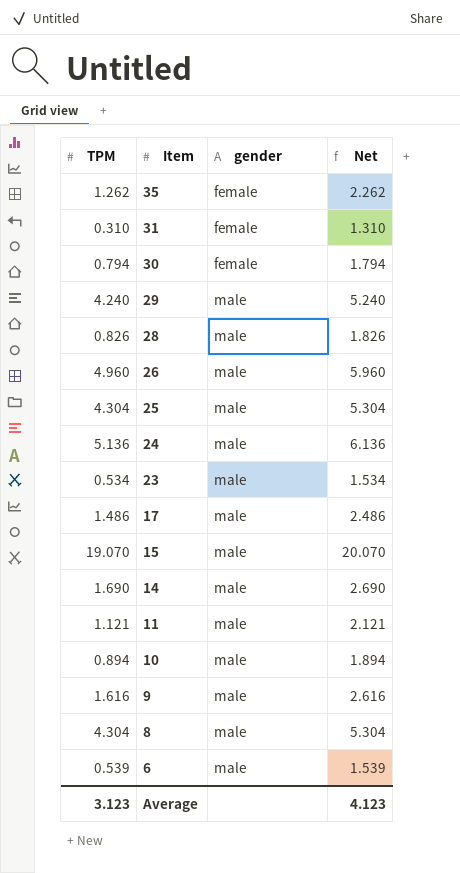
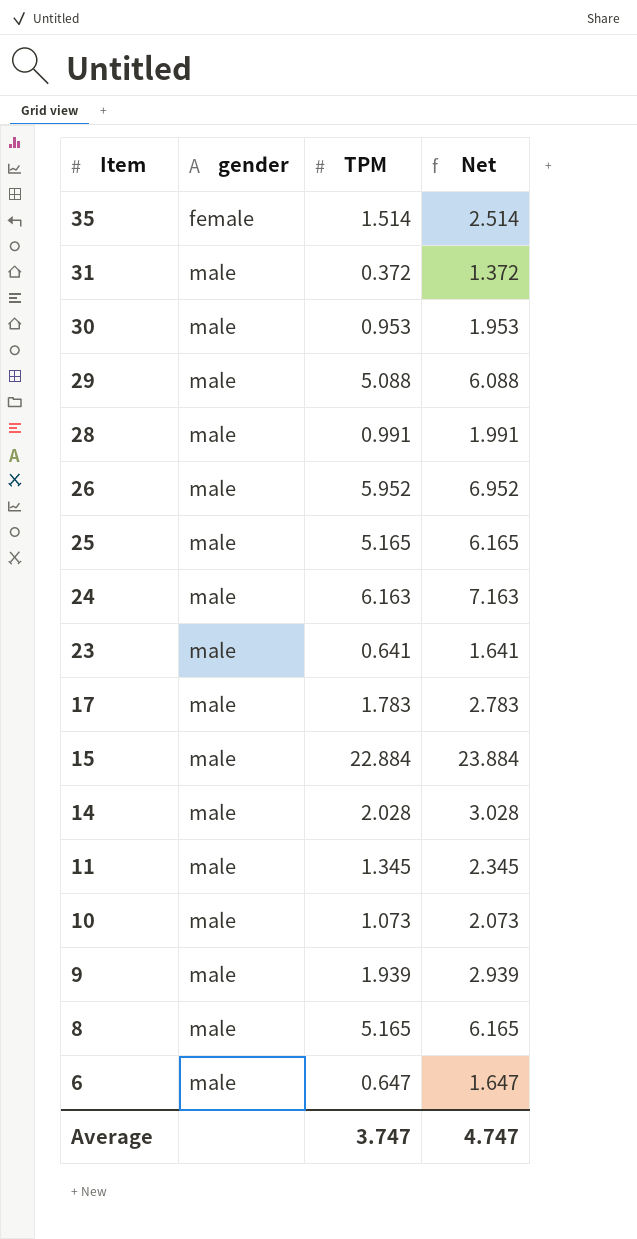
column TPM | position: 1 -> 3
35 | TPM: 1.262 -> 1.514
35 | Net: 2.262 -> 2.514
31 | gender: female -> male
31 | TPM: 0.310 -> 0.372
31 | Net: 1.310 -> 1.372
30 | gender: female -> male
30 | TPM: 0.794 -> 0.953
30 | Net: 1.794 -> 1.953
29 | TPM: 4.240 -> 5.088
29 | Net: 5.240 -> 6.088
28 | TPM: 0.826 -> 0.991
28 | Net: 1.826 -> 1.991
26 | TPM: 4.960 -> 5.952
26 | Net: 5.960 -> 6.952
25 | TPM: 4.304 -> 5.165
25 | Net: 5.304 -> 6.165
24 | TPM: 5.136 -> 6.163
24 | Net: 6.136 -> 7.163
23 | TPM: 0.534 -> 0.641
23 | Net: 1.534 -> 1.641
17 | TPM: 1.486 -> 1.783
17 | Net: 2.486 -> 2.783
15 | TPM: 19.070 -> 22.884
15 | Net: 20.070 -> 23.884
14 | TPM: 1.690 -> 2.028
14 | Net: 2.690 -> 3.028
11 | TPM: 1.121 -> 1.345
11 | Net: 2.121 -> 2.345
10 | TPM: 0.894 -> 1.073
10 | Net: 1.894 -> 2.073
9 | TPM: 1.616 -> 1.939
9 | Net: 2.616 -> 2.939
8 | TPM: 4.304 -> 5.165
8 | Net: 5.304 -> 6.165
6 | TPM: 0.539 -> 0.647
6 | Net: 1.539 -> 1.647
Average | TPM: 3.123 -> 3.747
Average | Net: 4.123 -> 4.747

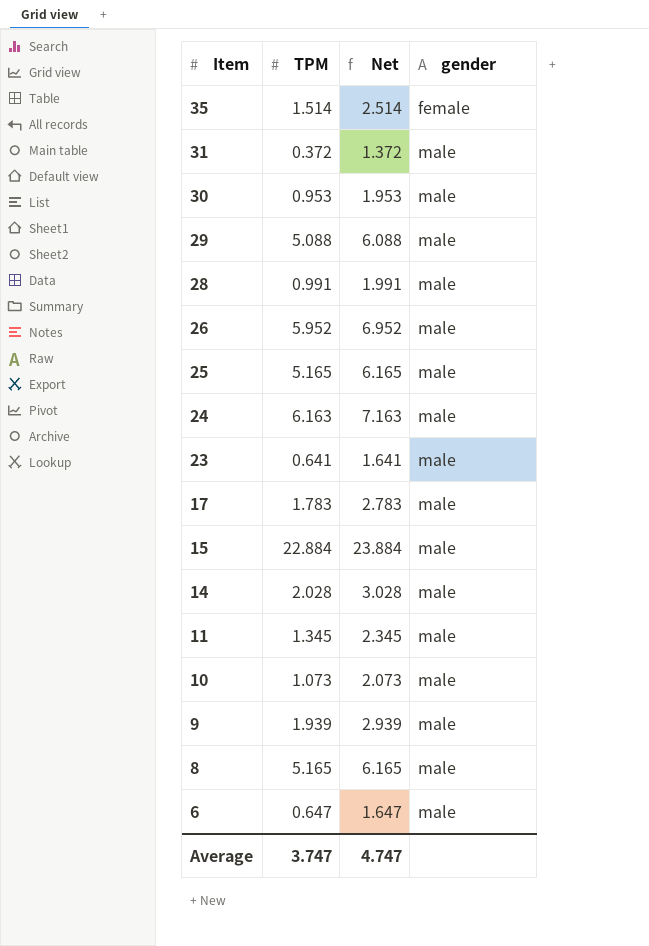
column gender | position: 2 -> 4

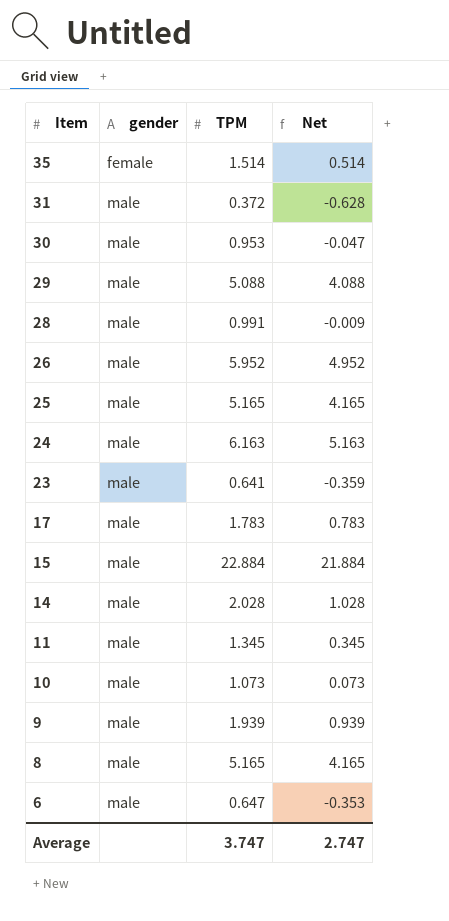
column gender | position: 4 -> 2
column Net | formula: [TPM] + 1 -> [TPM] - 1
Average | Net: 4.747 -> 2.747

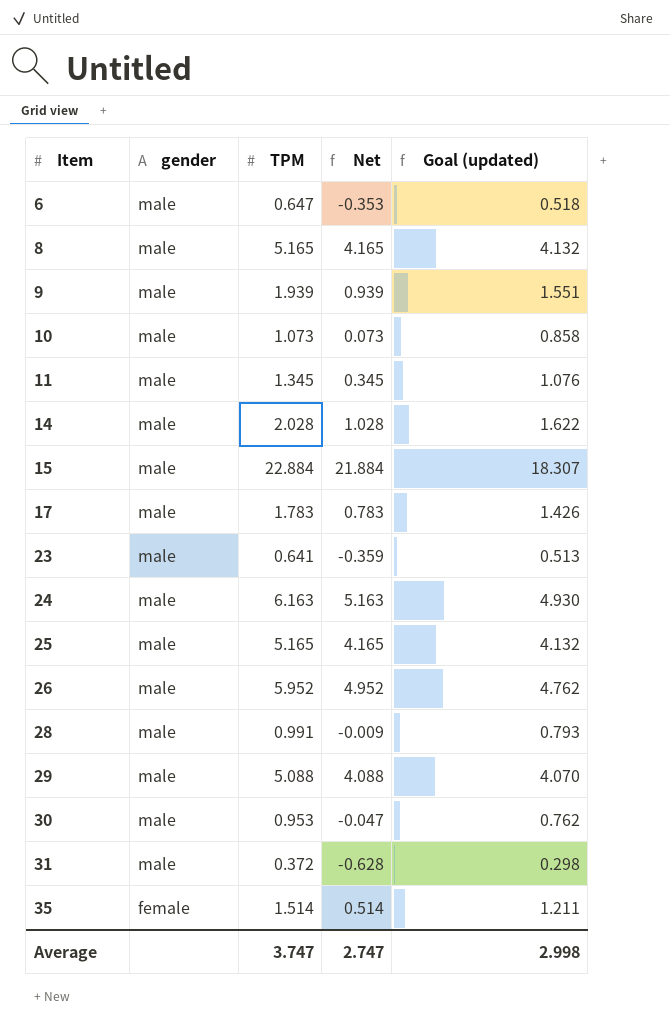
row order: Item descending -> Item ascending
column Goal (updated) | formula: none -> [TPM] * 0.8

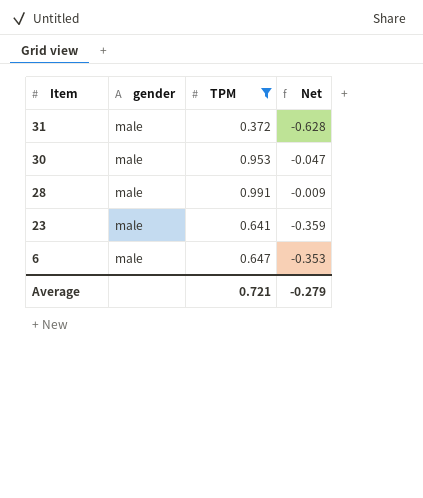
filter: none -> TPM <= 0.991
row order: Item ascending -> Item descending
column Goal (updated) | formula: [TPM] * 0.8 -> none
Average | TPM: 3.747 -> 0.721
Average | Net: 2.747 -> -0.279

